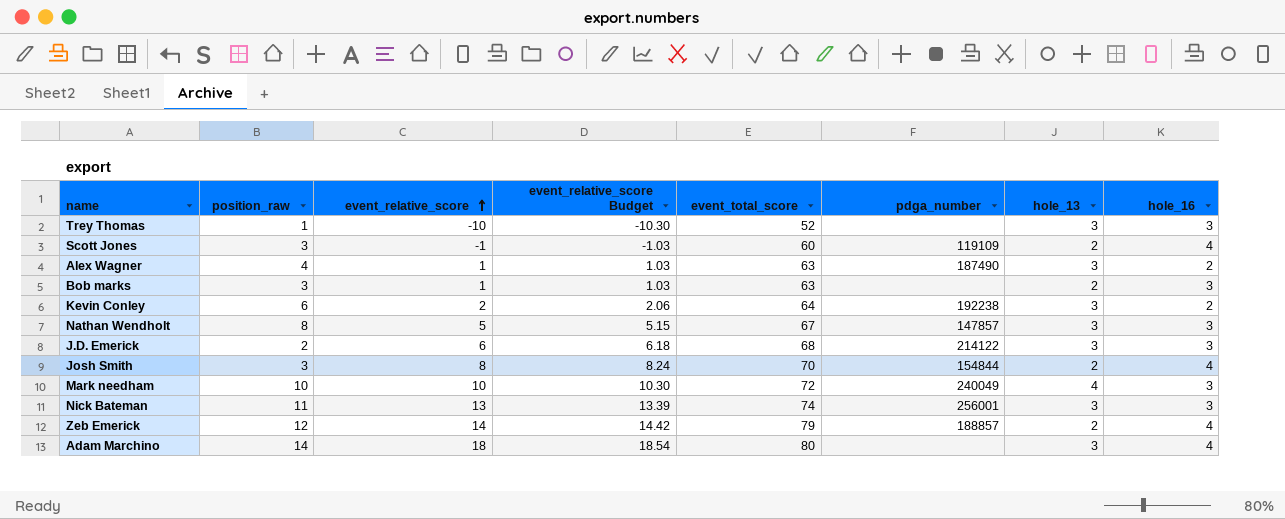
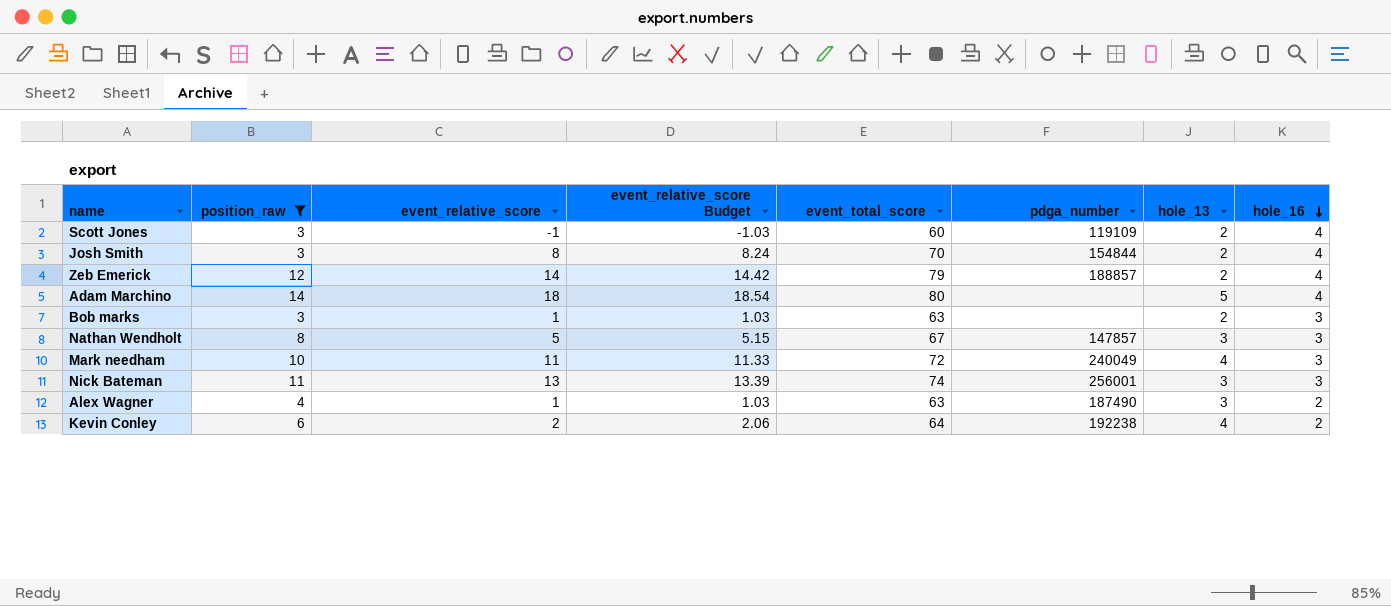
filter: none -> position_raw >= 3
row order: event_relative_score ascending -> hole_16 descending
Adam Marchino | hole_13: 3 -> 5
Mark needham | event_relative_score: 10 -> 11
Mark needham | event_relative_score Budget: 10.30 -> 11.33
Kevin Conley | hole_13: 3 -> 4

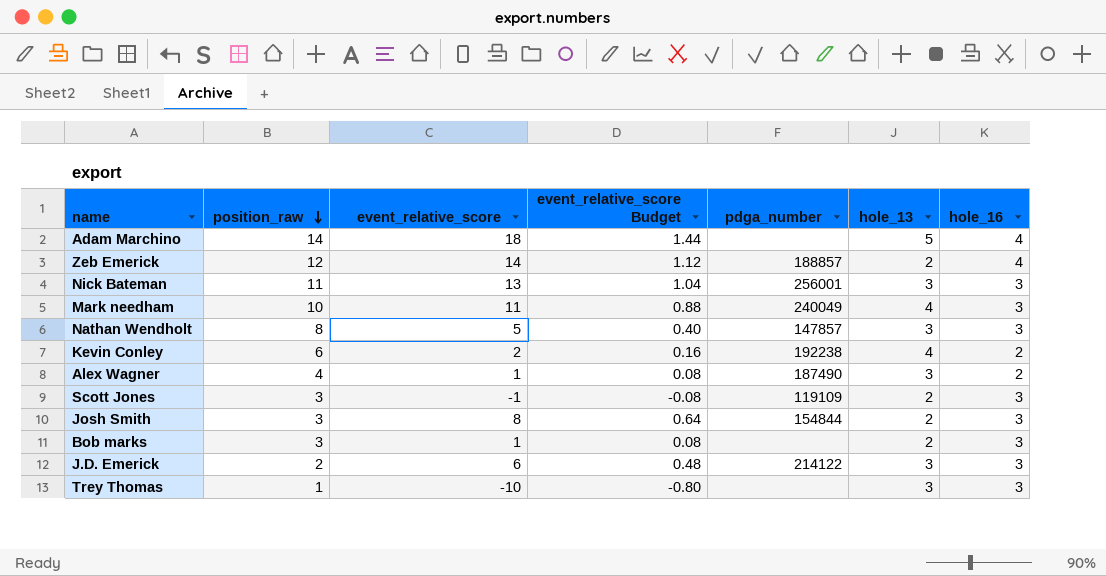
filter: position_raw >= 3 -> none
row order: hole_16 descending -> position_raw descending
column event_total_score | position: 5 -> none
column event_relative_score Budget | formula: [event_relative_score] * 1.03 -> [event_relative_score] * 0.08
Scott Jones | hole_16: 4 -> 3
Josh Smith | hole_16: 4 -> 3

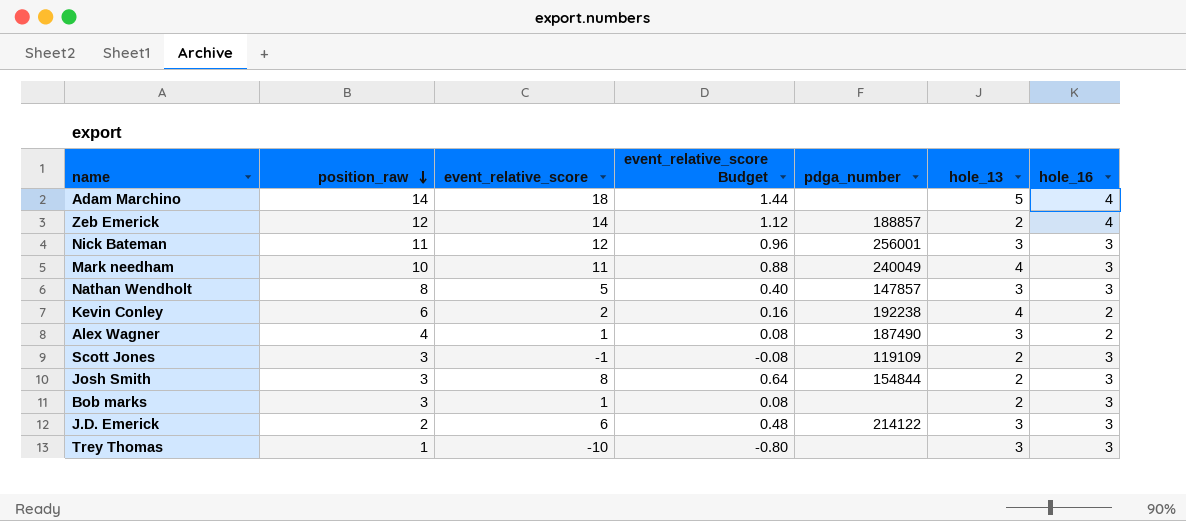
Nick Bateman | event_relative_score: 13 -> 12
Nick Bateman | event_relative_score Budget: 1.04 -> 0.96

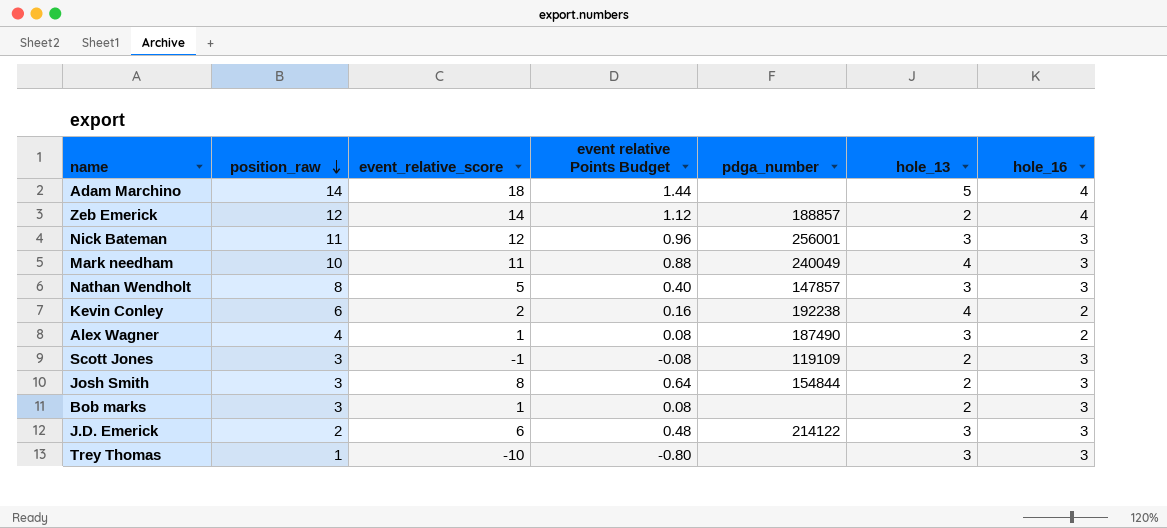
column name: event_relative_score Budget -> event relative Points Budget

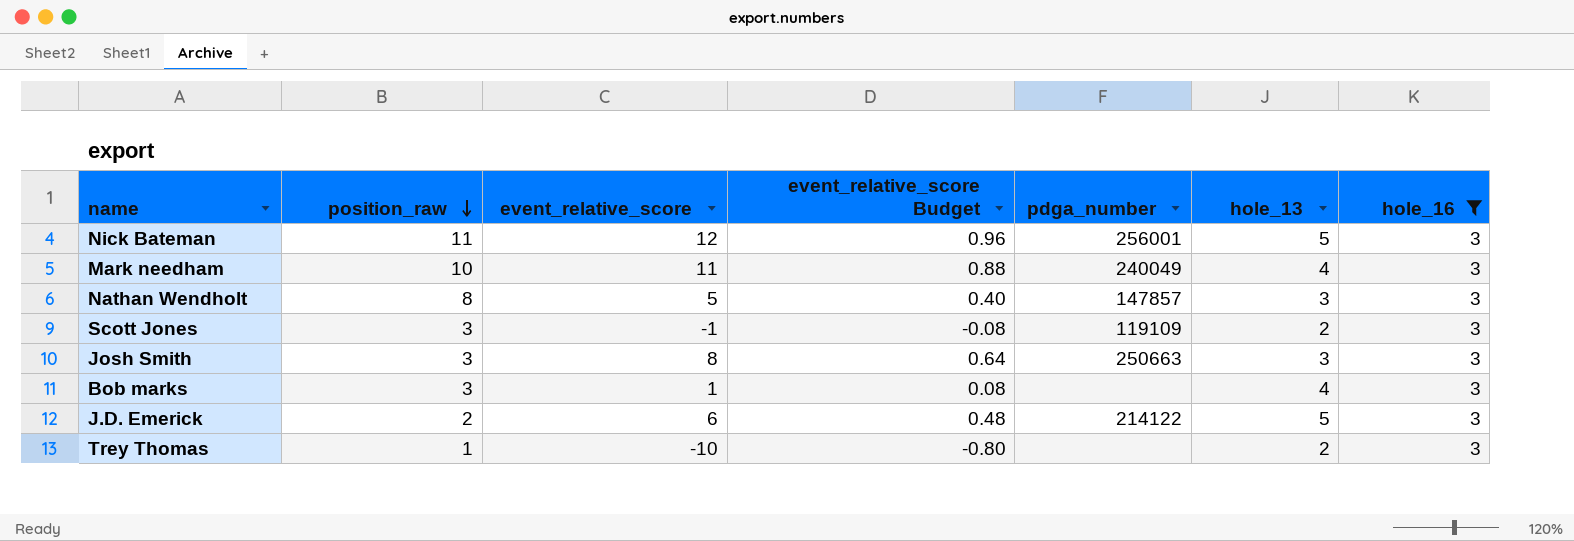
filter: none -> hole_16 = 3
column name: event relative Points Budget -> event_relative_score Budget
Nick Bateman | hole_13: 3 -> 5
Josh Smith | pdga_number: 154844 -> 250663
Josh Smith | hole_13: 2 -> 3
Bob marks | hole_13: 2 -> 4
J.D. Emerick | hole_13: 3 -> 5
Trey Thomas | hole_13: 3 -> 2

